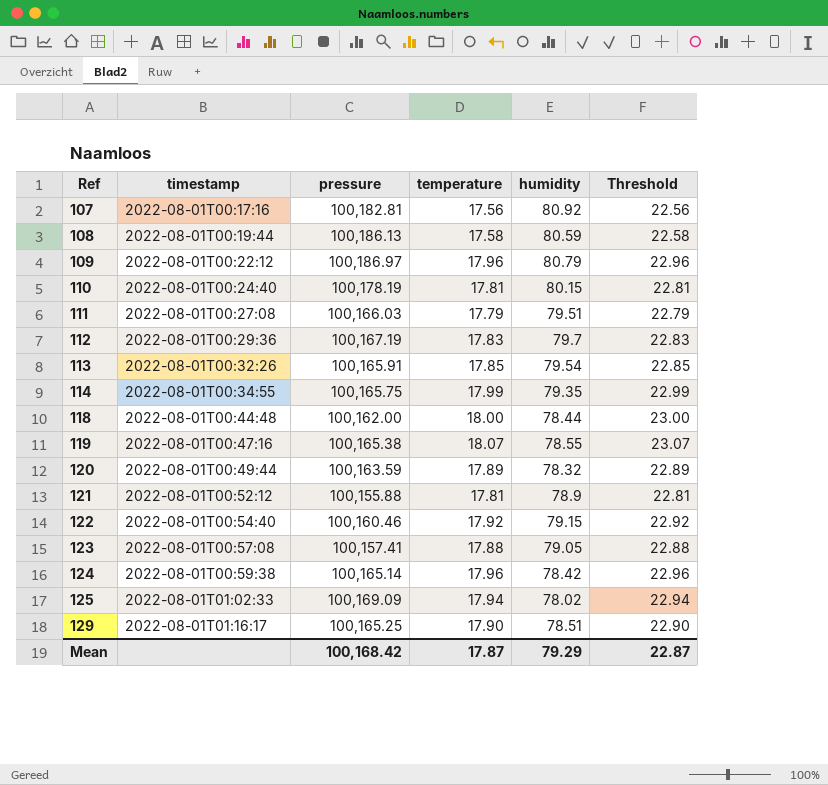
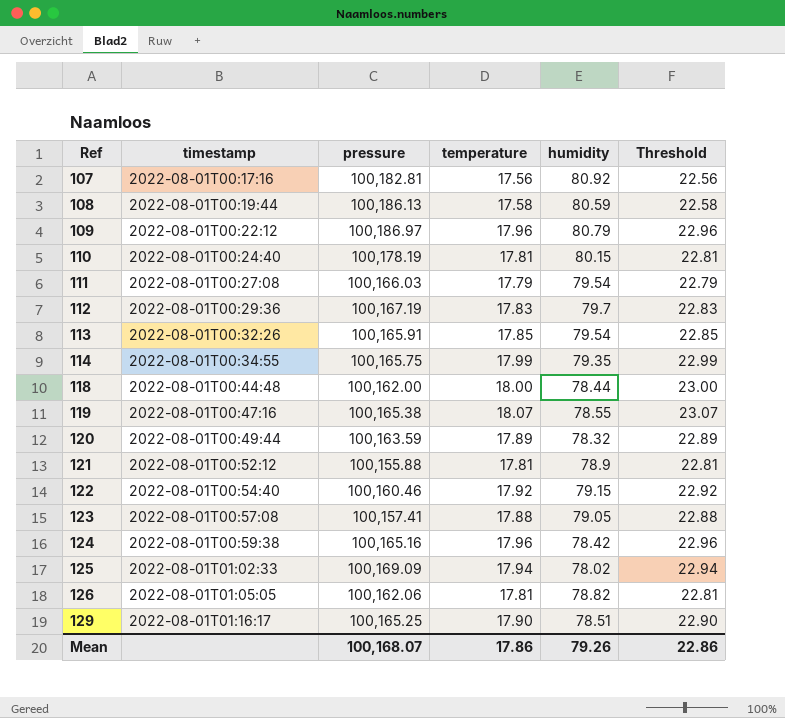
111 | humidity: 79.51 -> 79.54
124 | pressure: 100,165.14 -> 100,165.16
row 126: none -> 2022-08-01T01:05:05 | 100,162.06 | 17.81 | 78.82 | 22.81
Mean | pressure: 100,168.42 -> 100,168.07
Mean | temperature: 17.87 -> 17.86
Mean | humidity: 79.29 -> 79.26
Mean | Threshold: 22.87 -> 22.86

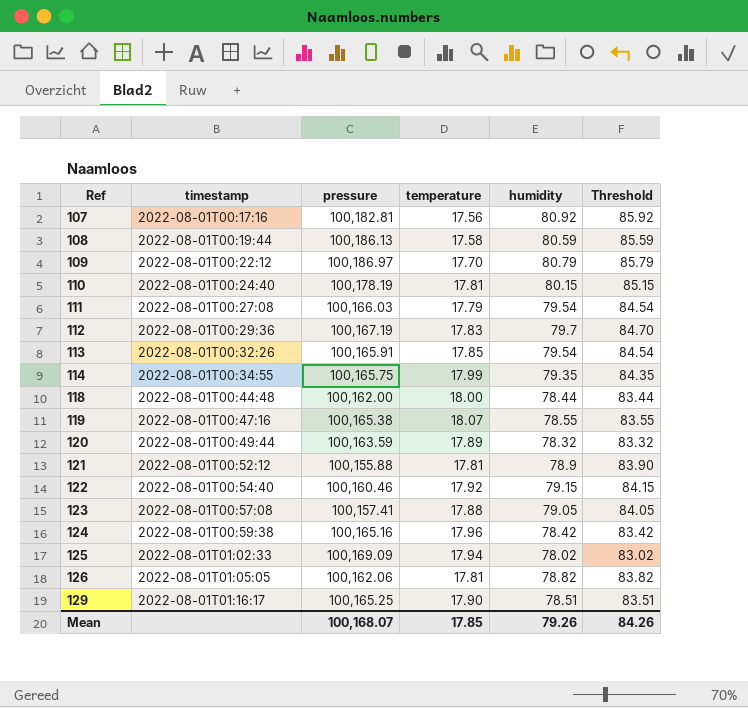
column Threshold | formula: [temperature] + 5 -> [humidity] + 5
109 | temperature: 17.96 -> 17.70
Mean | temperature: 17.86 -> 17.85
Mean | Threshold: 22.86 -> 84.26

